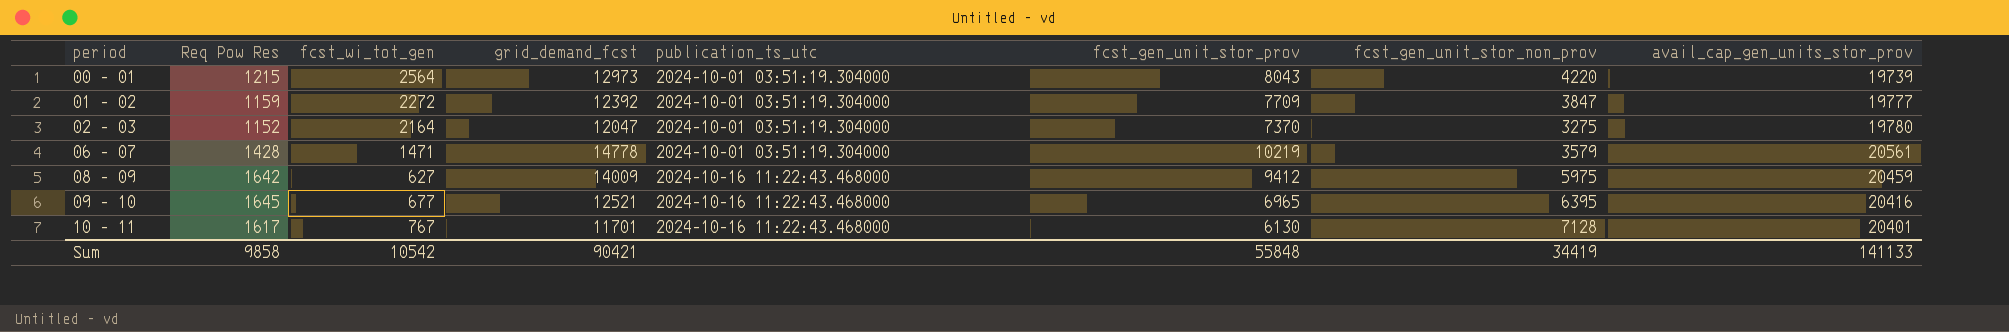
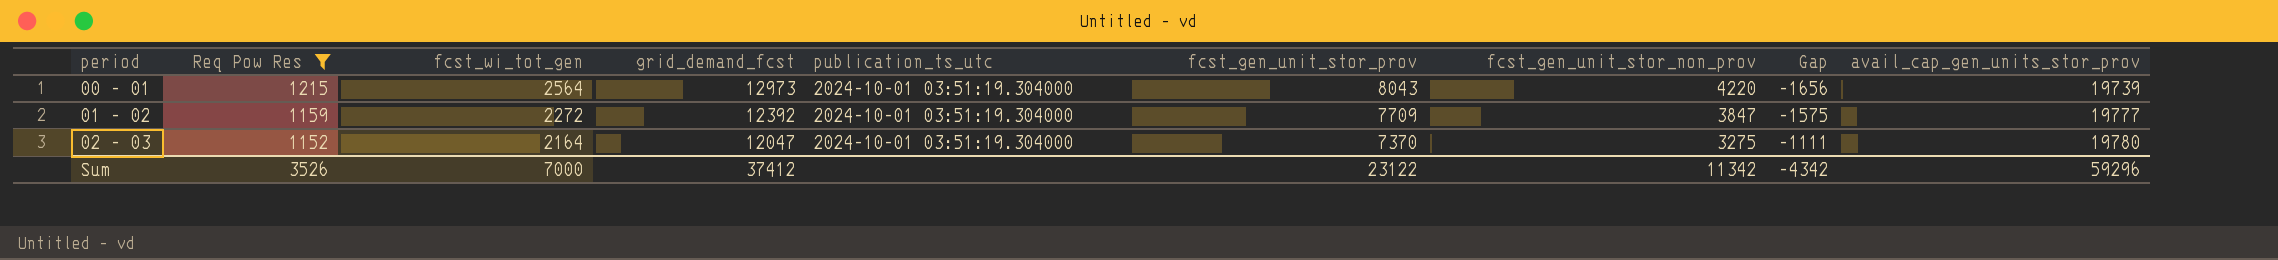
filter: none -> Req Pow Res <= 1215
column Gap | formula: none -> [fcst_wi_tot_gen] - [fcst_gen_unit_stor_non_prov]
Sum | Req Pow Res: 9858 -> 3526
Sum | fcst_wi_tot_gen: 10542 -> 7000
Sum | grid_demand_fcst: 90421 -> 37412
Sum | fcst_gen_unit_stor_prov: 55848 -> 23122
Sum | fcst_gen_unit_stor_non_prov: 34419 -> 11342
Sum | avail_cap_gen_units_stor_prov: 141133 -> 59296

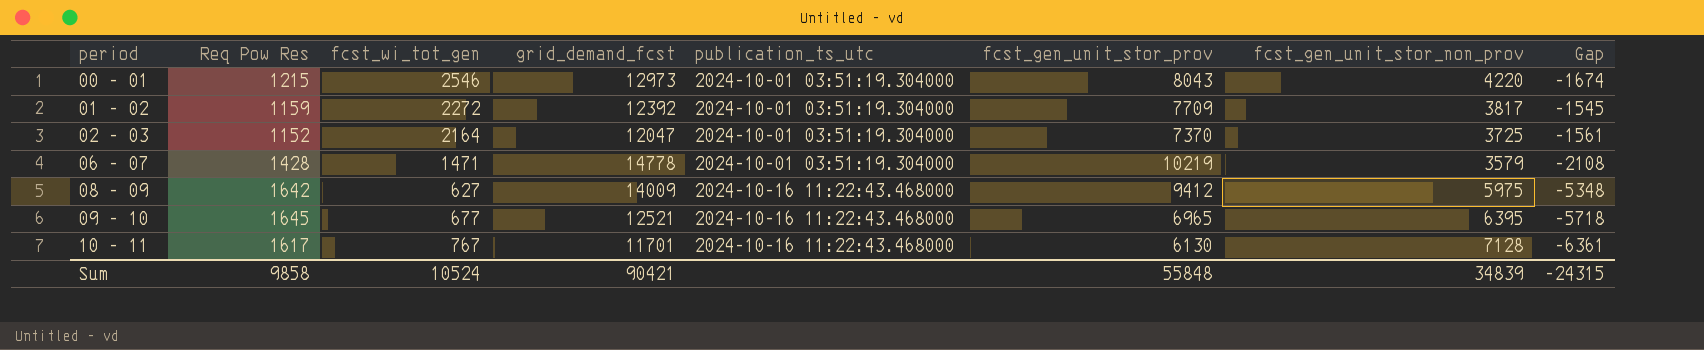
filter: Req Pow Res <= 1215 -> none
column avail_cap_gen_units_stor_prov | position: 9 -> none
00 - 01 | fcst_wi_tot_gen: 2564 -> 2546
00 - 01 | Gap: -1656 -> -1674
01 - 02 | fcst_gen_unit_stor_non_prov: 3847 -> 3817
01 - 02 | Gap: -1575 -> -1545
02 - 03 | fcst_gen_unit_stor_non_prov: 3275 -> 3725
02 - 03 | Gap: -1111 -> -1561
Sum | Req Pow Res: 3526 -> 9858
Sum | fcst_wi_tot_gen: 7000 -> 10524
Sum | grid_demand_fcst: 37412 -> 90421
Sum | fcst_gen_unit_stor_prov: 23122 -> 55848
Sum | fcst_gen_unit_stor_non_prov: 11342 -> 34839
Sum | Gap: -4342 -> -24315

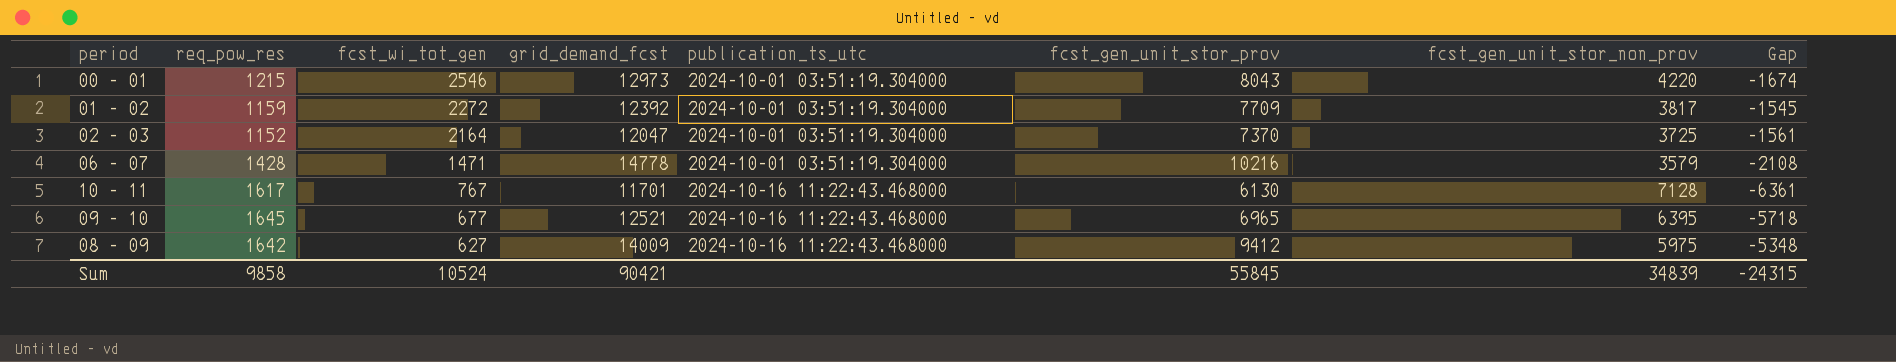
row order: period ascending -> fcst_wi_tot_gen descending
column name: Req Pow Res -> req_pow_res
06 - 07 | fcst_gen_unit_stor_prov: 10219 -> 10216
Sum | fcst_gen_unit_stor_prov: 55848 -> 55845

